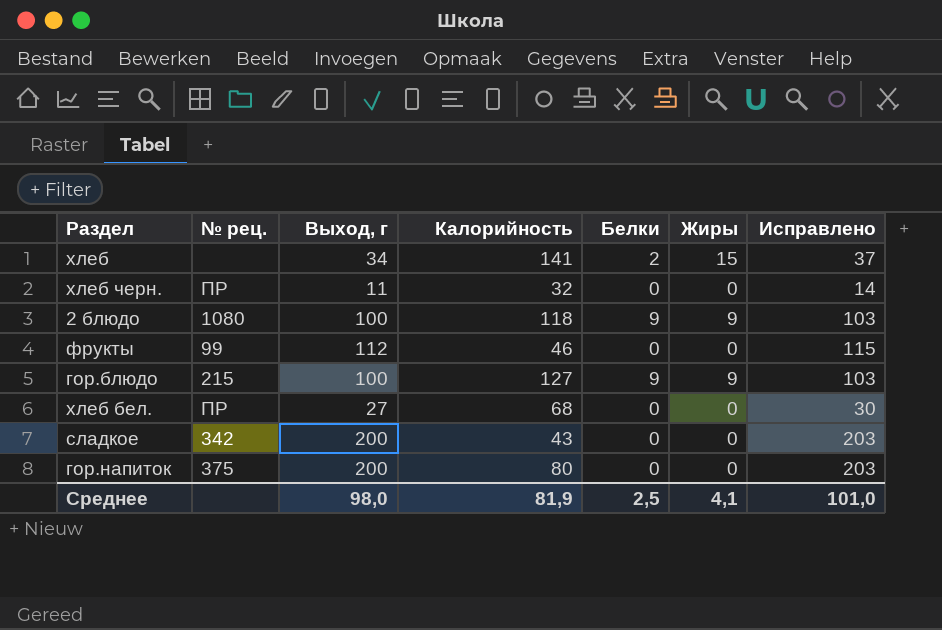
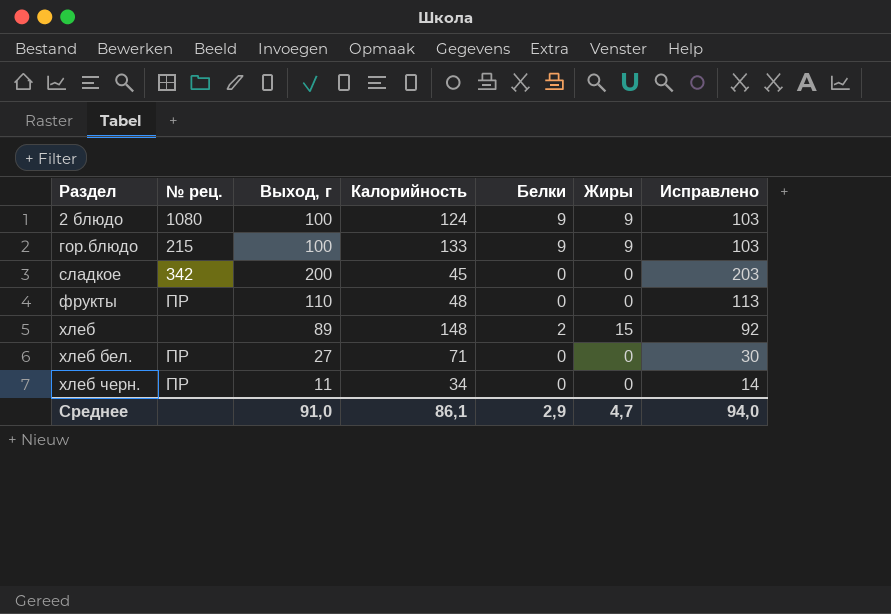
row order: none -> Раздел ascending
row гор.напиток: 375 | 200 | 80 | 0 | 0 | 203 -> none
2 блюдо | Калорийность: 118 -> 124
гор.блюдо | Калорийность: 127 -> 133
сладкое | Калорийность: 43 -> 45
фрукты | № рец.: 99 -> ПР
фрукты | Выход, г: 112 -> 110
фрукты | Калорийность: 46 -> 48
фрукты | Исправлено: 115 -> 113
хлеб | Выход, г: 34 -> 89
хлеб | Калорийность: 141 -> 148
хлеб | Исправлено: 37 -> 92
хлеб бел. | Калорийность: 68 -> 71
хлеб черн. | Калорийность: 32 -> 34
Среднее | Выход, г: 98,0 -> 91,0
Среднее | Калорийность: 81,9 -> 86,1
Среднее | Белки: 2,5 -> 2,9
Среднее | Жиры: 4,1 -> 4,7
Среднее | Исправлено: 101,0 -> 94,0

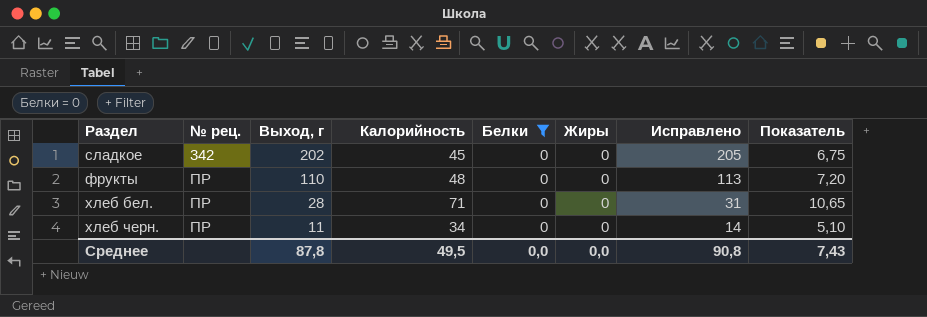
filter: none -> Белки = 0
column Показатель | formula: none -> [Калорийность] * 0,15
сладкое | Выход, г: 200 -> 202
сладкое | Исправлено: 203 -> 205
хлеб бел. | Выход, г: 27 -> 28
хлеб бел. | Исправлено: 30 -> 31
Среднее | Выход, г: 91,0 -> 87,8
Среднее | Калорийность: 86,1 -> 49,5
Среднее | Белки: 2,9 -> 0,0
Среднее | Жиры: 4,7 -> 0,0
Среднее | Исправлено: 94,0 -> 90,8

